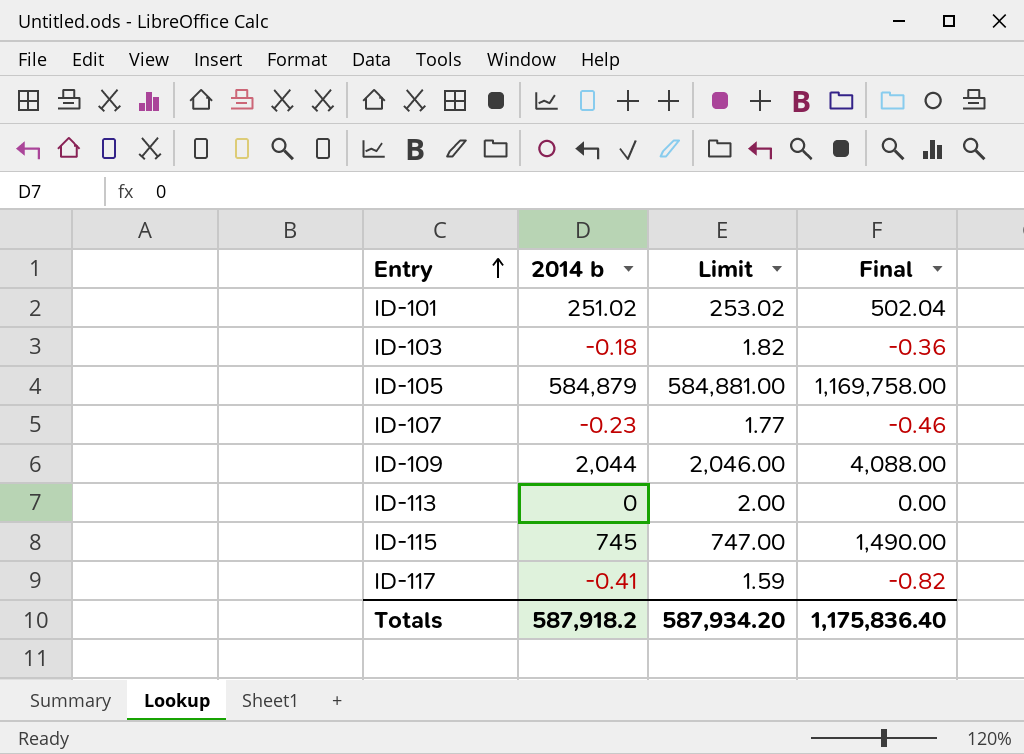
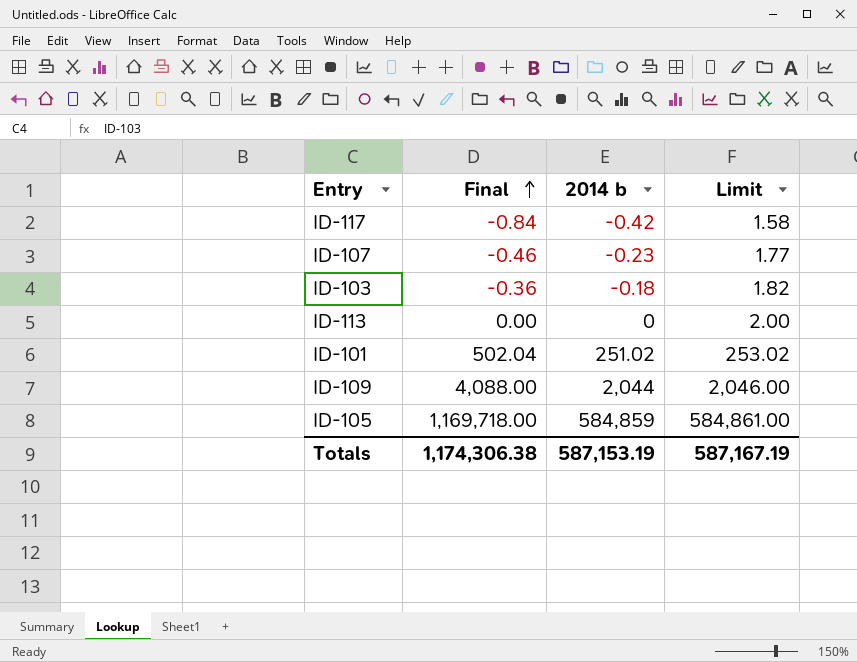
row order: Entry ascending -> Final ascending
column Final | position: 4 -> 2
row ID-115: 745 | 747.00 | 1,490.00 -> none
ID-117 | Final: -0.82 -> -0.84
ID-117 | 2014 b: -0.41 -> -0.42
ID-117 | Limit: 1.59 -> 1.58
ID-105 | Final: 1,169,758.00 -> 1,169,718.00
ID-105 | 2014 b: 584,879 -> 584,859
ID-105 | Limit: 584,881.00 -> 584,861.00
Totals | Final: 1,175,836.40 -> 1,174,306.38
Totals | 2014 b: 587,918.2 -> 587,153.19
Totals | Limit: 587,934.20 -> 587,167.19

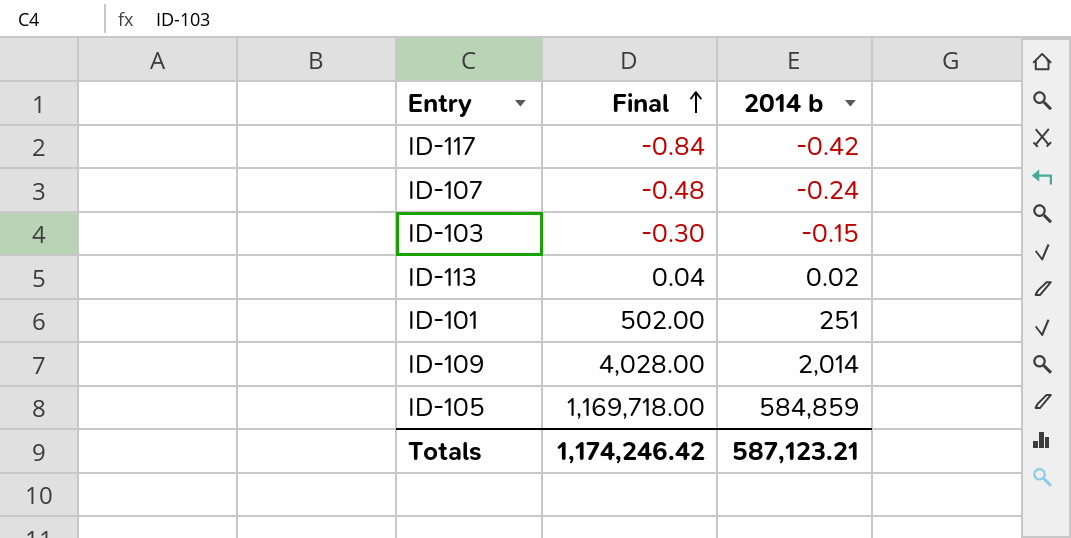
column Limit | formula: [2014 b] + 2 -> none
ID-107 | Final: -0.46 -> -0.48
ID-107 | 2014 b: -0.23 -> -0.24
ID-103 | Final: -0.36 -> -0.30
ID-103 | 2014 b: -0.18 -> -0.15
ID-113 | Final: 0.00 -> 0.04
ID-113 | 2014 b: 0 -> 0.02
ID-101 | Final: 502.04 -> 502.00
ID-101 | 2014 b: 251.02 -> 251
ID-109 | Final: 4,088.00 -> 4,028.00
ID-109 | 2014 b: 2,044 -> 2,014
Totals | Final: 1,174,306.38 -> 1,174,246.42
Totals | 2014 b: 587,153.19 -> 587,123.21

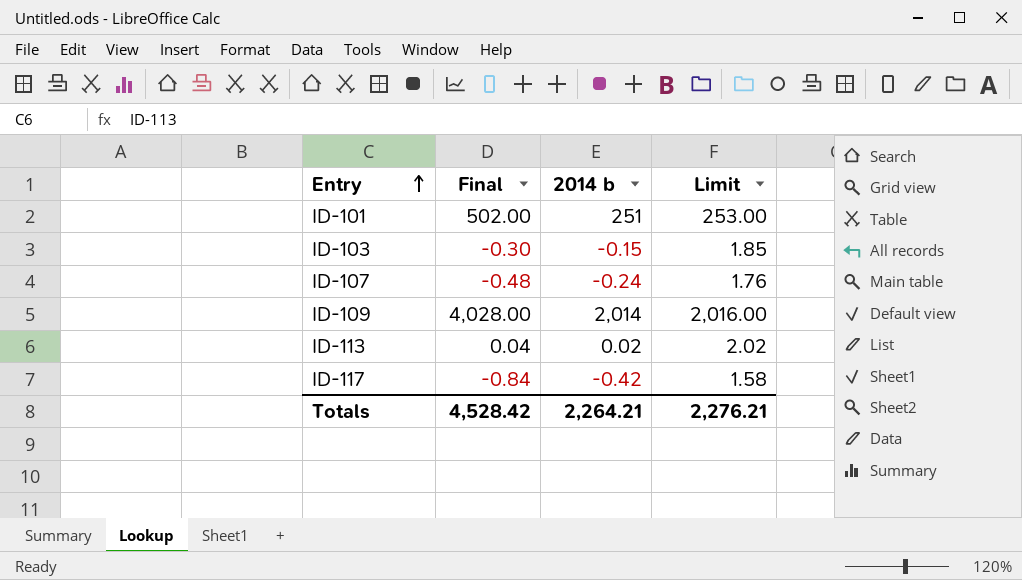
row order: Final ascending -> Entry ascending
column Limit | formula: none -> [2014 b] + 2
row ID-105: 1,169,718.00 | 584,859 -> none
Totals | Final: 1,174,246.42 -> 4,528.42
Totals | 2014 b: 587,123.21 -> 2,264.21

